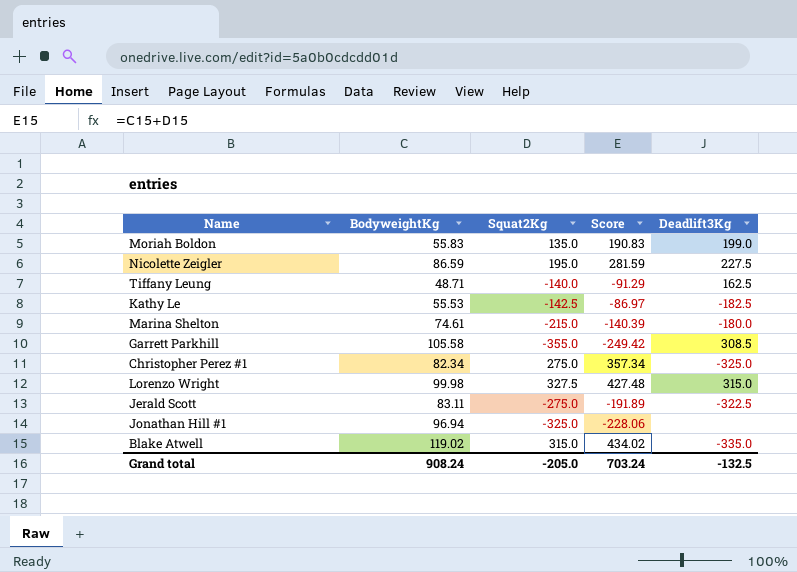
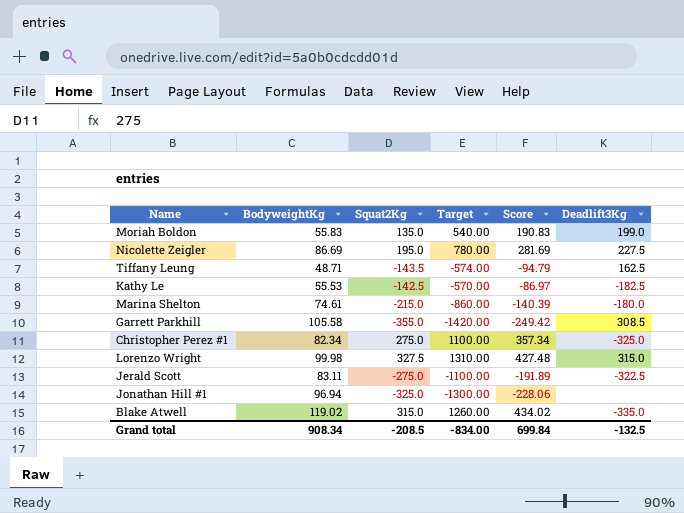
column Target | formula: none -> [Squat2Kg] * 4
Nicolette Zeigler | BodyweightKg: 86.59 -> 86.69
Nicolette Zeigler | Score: 281.59 -> 281.69
Tiffany Leung | Squat2Kg: -140.0 -> -143.5
Tiffany Leung | Score: -91.29 -> -94.79
Grand total | BodyweightKg: 908.24 -> 908.34
Grand total | Squat2Kg: -205.0 -> -208.5
Grand total | Score: 703.24 -> 699.84

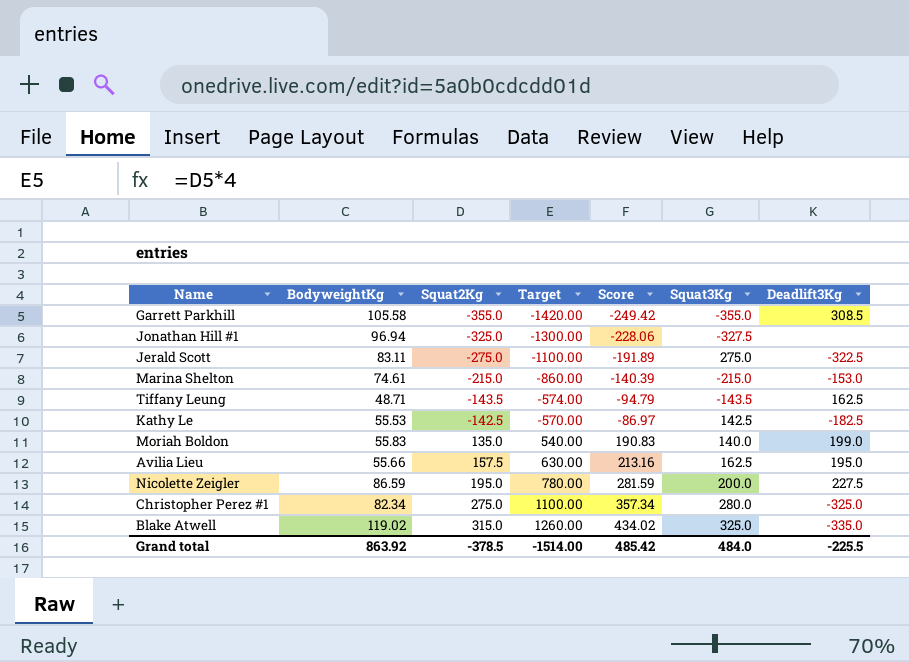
row order: none -> Squat2Kg ascending
column Squat3Kg | position: none -> 6
row Lorenzo Wright: 99.98 | 327.5 | 1310.00 | 427.48 | 315.0 -> none
Marina Shelton | Deadlift3Kg: -180.0 -> -153.0
row Avilia Lieu: none -> 55.66 | 157.5 | 630.00 | 213.16 | 162.5 | 195.0
Nicolette Zeigler | BodyweightKg: 86.69 -> 86.59
Nicolette Zeigler | Score: 281.69 -> 281.59
Grand total | BodyweightKg: 908.34 -> 863.92
Grand total | Squat2Kg: -208.5 -> -378.5
Grand total | Target: -834.00 -> -1514.00
Grand total | Score: 699.84 -> 485.42
Grand total | Deadlift3Kg: -132.5 -> -225.5

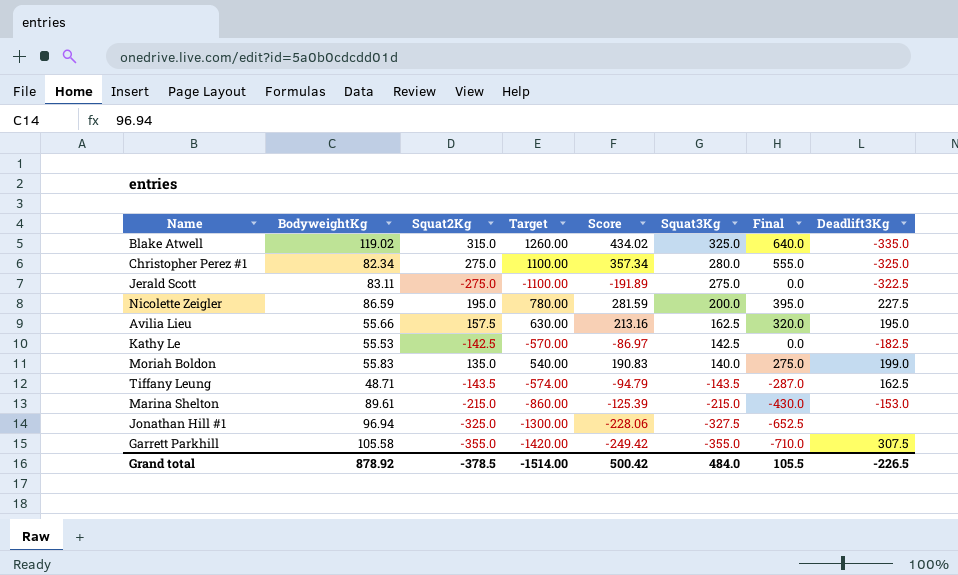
row order: Squat2Kg ascending -> Squat3Kg descending
column Final | formula: none -> [Squat2Kg] + [Squat3Kg]
Marina Shelton | BodyweightKg: 74.61 -> 89.61
Marina Shelton | Score: -140.39 -> -125.39
Garrett Parkhill | Deadlift3Kg: 308.5 -> 307.5
Grand total | BodyweightKg: 863.92 -> 878.92
Grand total | Score: 485.42 -> 500.42
Grand total | Deadlift3Kg: -225.5 -> -226.5

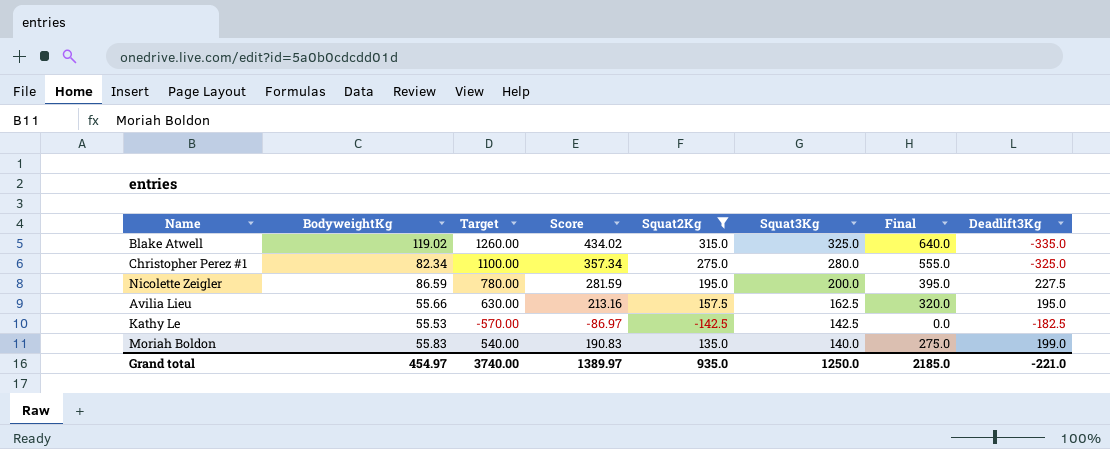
filter: none -> Squat2Kg >= -142.5
column Squat2Kg | position: 3 -> 5
Grand total | BodyweightKg: 878.92 -> 454.97
Grand total | Target: -1514.00 -> 3740.00
Grand total | Score: 500.42 -> 1389.97
Grand total | Squat2Kg: -378.5 -> 935.0
Grand total | Squat3Kg: 484.0 -> 1250.0
Grand total | Final: 105.5 -> 2185.0
Grand total | Deadlift3Kg: -226.5 -> -221.0

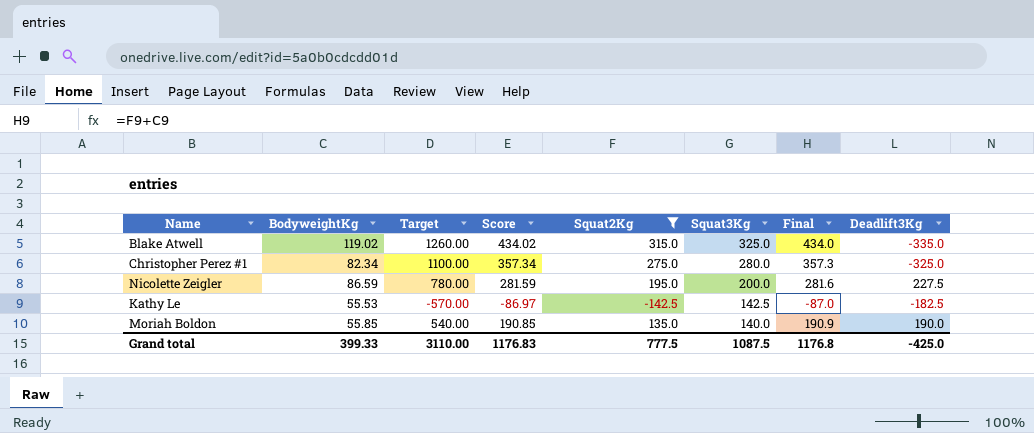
column Final | formula: [Squat2Kg] + [Squat3Kg] -> [BodyweightKg] + [Squat2Kg]
row Avilia Lieu: 55.66 | 630.00 | 213.16 | 157.5 | 162.5 | 320.0 | 195.0 -> none
Moriah Boldon | BodyweightKg: 55.83 -> 55.85
Moriah Boldon | Score: 190.83 -> 190.85
Moriah Boldon | Deadlift3Kg: 199.0 -> 190.0
Grand total | BodyweightKg: 454.97 -> 399.33
Grand total | Target: 3740.00 -> 3110.00
Grand total | Score: 1389.97 -> 1176.83
Grand total | Squat2Kg: 935.0 -> 777.5
Grand total | Squat3Kg: 1250.0 -> 1087.5
Grand total | Final: 2185.0 -> 1176.8
Grand total | Deadlift3Kg: -221.0 -> -425.0

